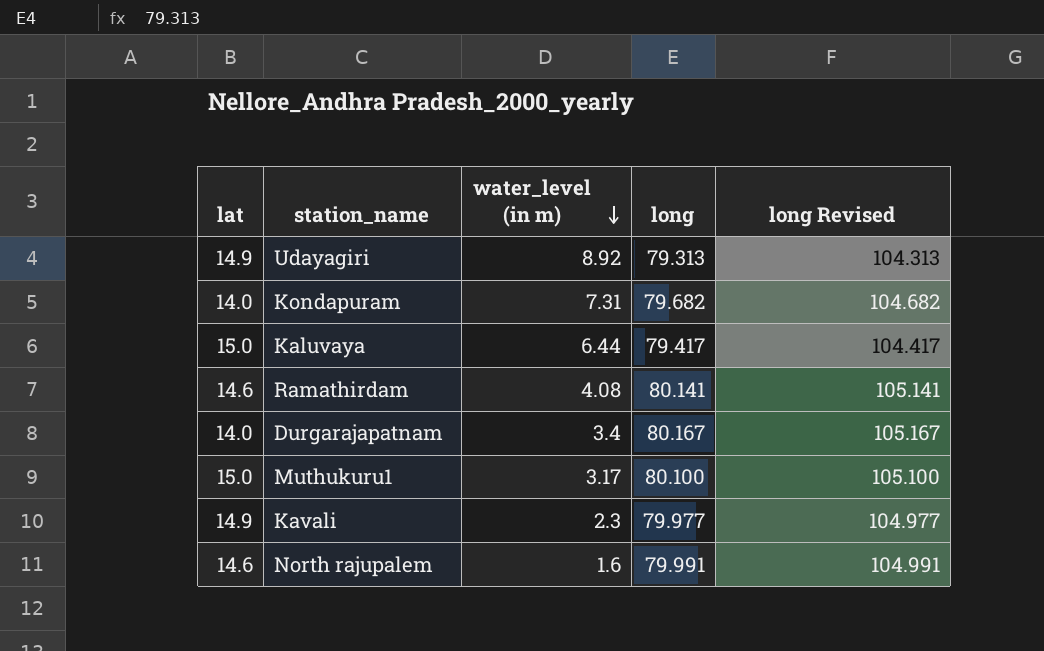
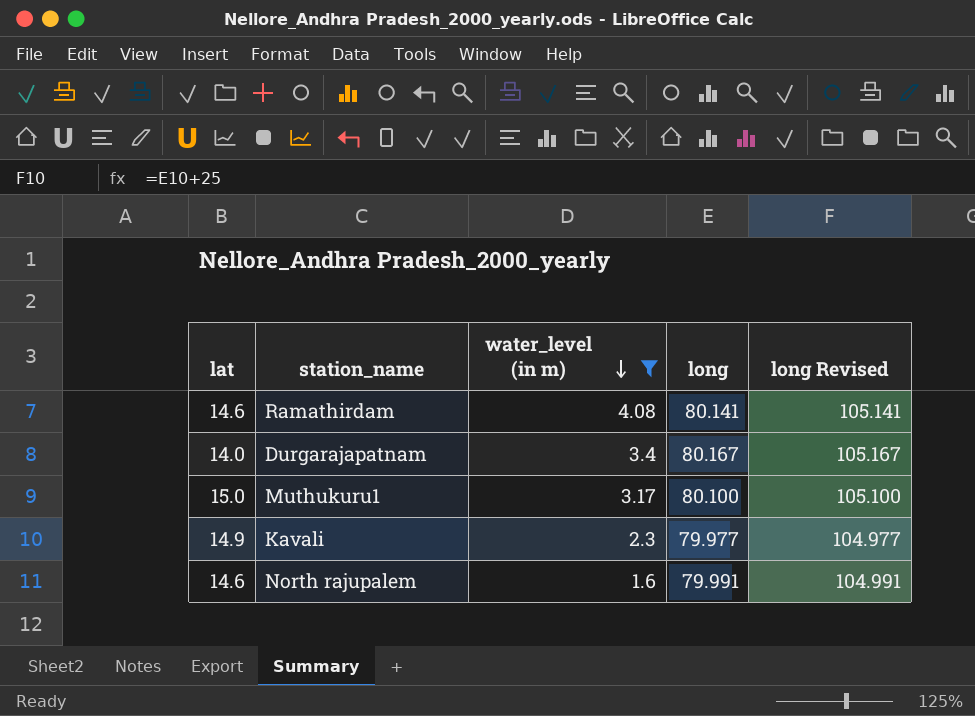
filter: none -> water_level (in m) <= 4.08

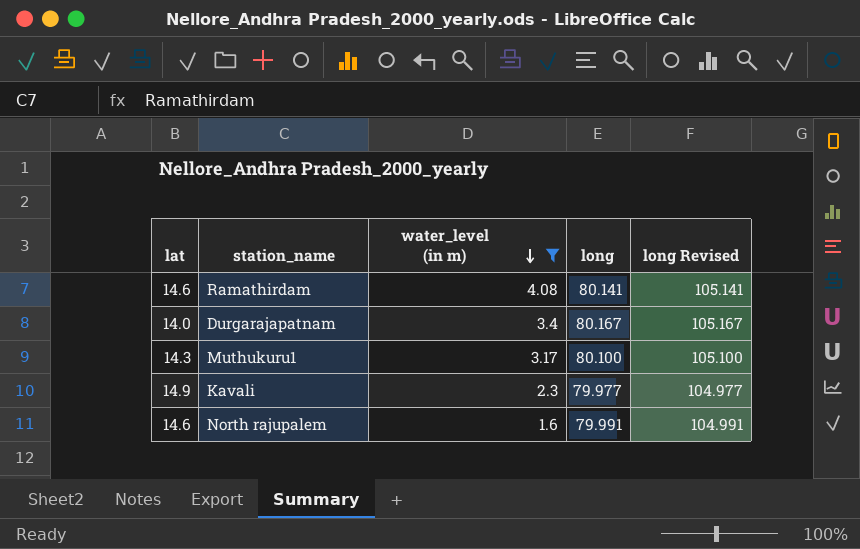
Muthukuru1 | lat: 15.0 -> 14.3

